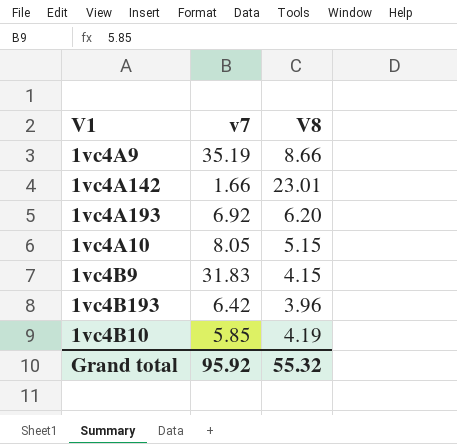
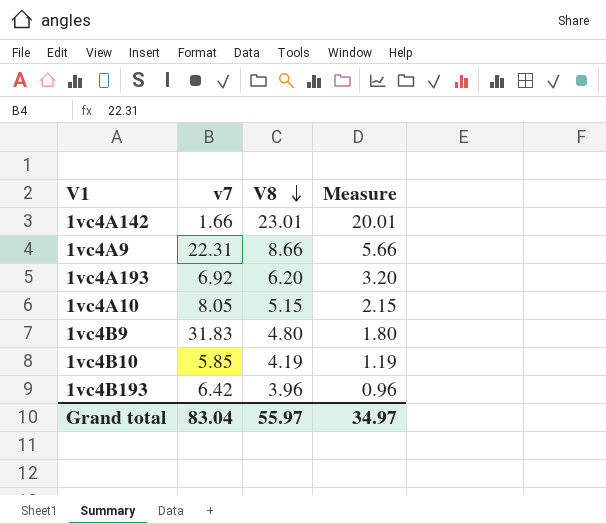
row order: none -> V8 descending
column Measure | formula: none -> [V8] - 3
1vc4A9 | v7: 35.19 -> 22.31
1vc4B9 | V8: 4.15 -> 4.80
Grand total | v7: 95.92 -> 83.04
Grand total | V8: 55.32 -> 55.97

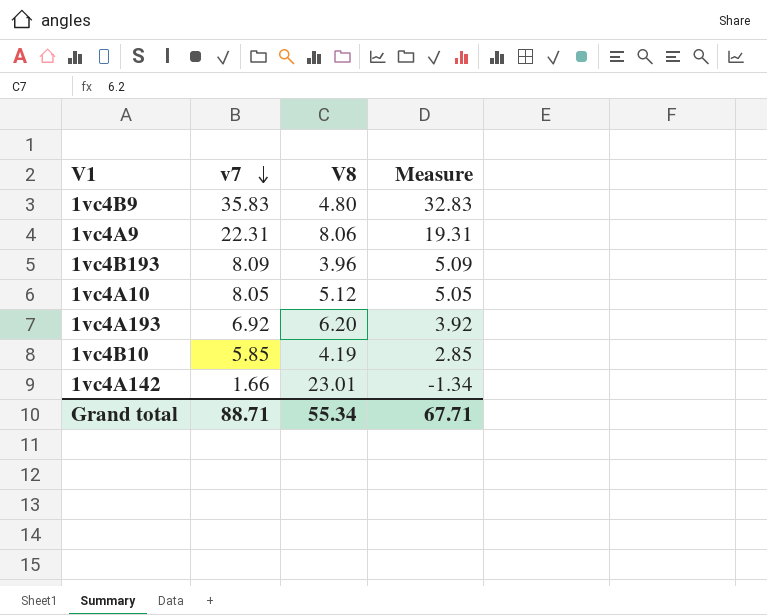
row order: V8 descending -> v7 descending
column Measure | formula: [V8] - 3 -> [v7] - 3
1vc4B9 | v7: 31.83 -> 35.83
1vc4A9 | V8: 8.66 -> 8.06
1vc4B193 | v7: 6.42 -> 8.09
1vc4A10 | V8: 5.15 -> 5.12
Grand total | v7: 83.04 -> 88.71
Grand total | V8: 55.97 -> 55.34
Grand total | Measure: 34.97 -> 67.71

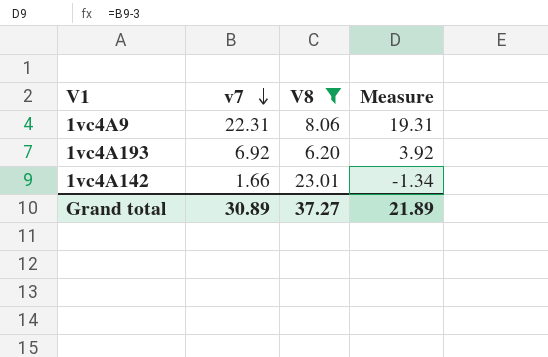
filter: none -> V8 >= 6.20
Grand total | v7: 88.71 -> 30.89
Grand total | V8: 55.34 -> 37.27
Grand total | Measure: 67.71 -> 21.89

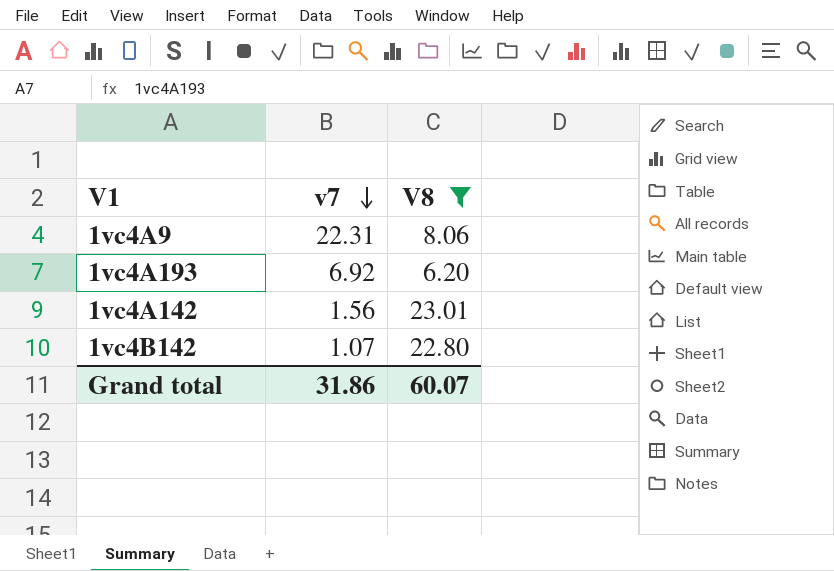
column Measure | formula: [v7] - 3 -> none
1vc4A142 | v7: 1.66 -> 1.56
row 1vc4B142: none -> 1.07 | 22.80
Grand total | v7: 30.89 -> 31.86
Grand total | V8: 37.27 -> 60.07

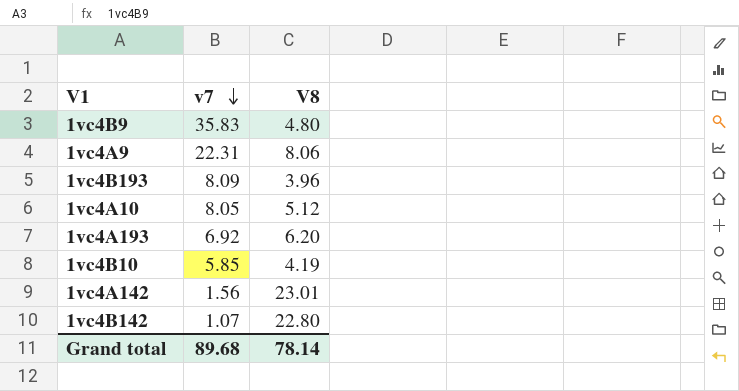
filter: V8 >= 6.20 -> none
Grand total | v7: 31.86 -> 89.68
Grand total | V8: 60.07 -> 78.14

